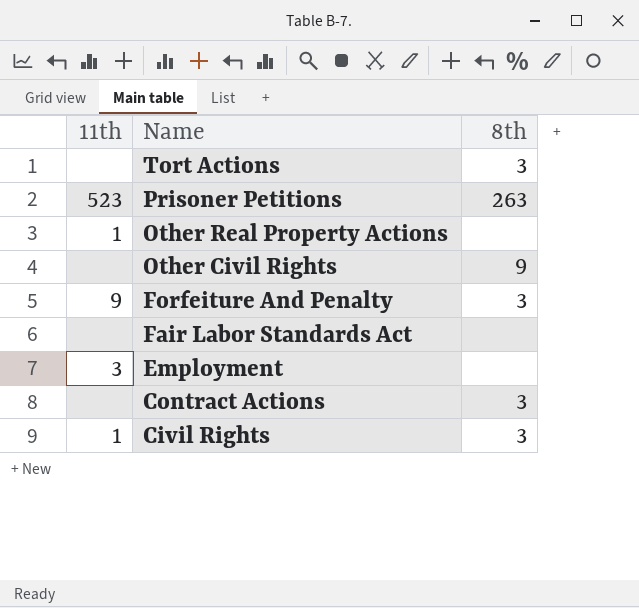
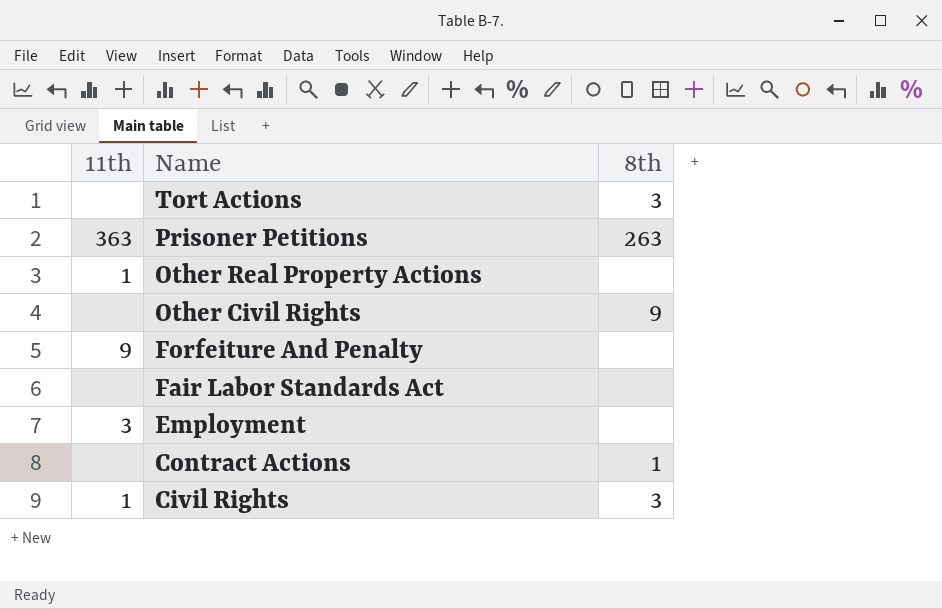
Prisoner Petitions | 11th: 523 -> 363
Forfeiture And Penalty | 8th: 3 -> none
Contract Actions | 8th: 3 -> 1

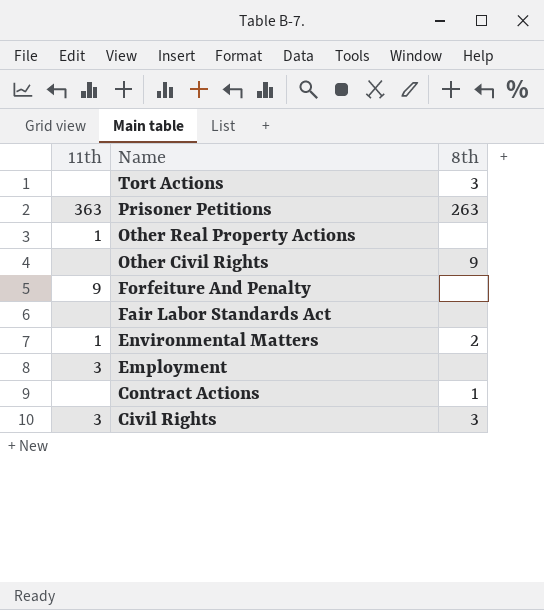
row Environmental Matters: none -> 1 | 2
Civil Rights | 11th: 1 -> 3

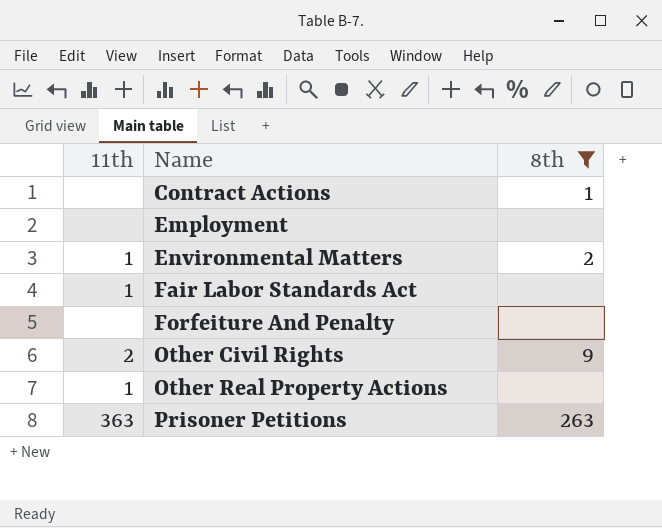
filter: none -> 8th != 3
row order: Name descending -> Name ascending
Employment | 11th: 3 -> none
Fair Labor Standards Act | 11th: none -> 1
Forfeiture And Penalty | 11th: 9 -> none
Other Civil Rights | 11th: none -> 2

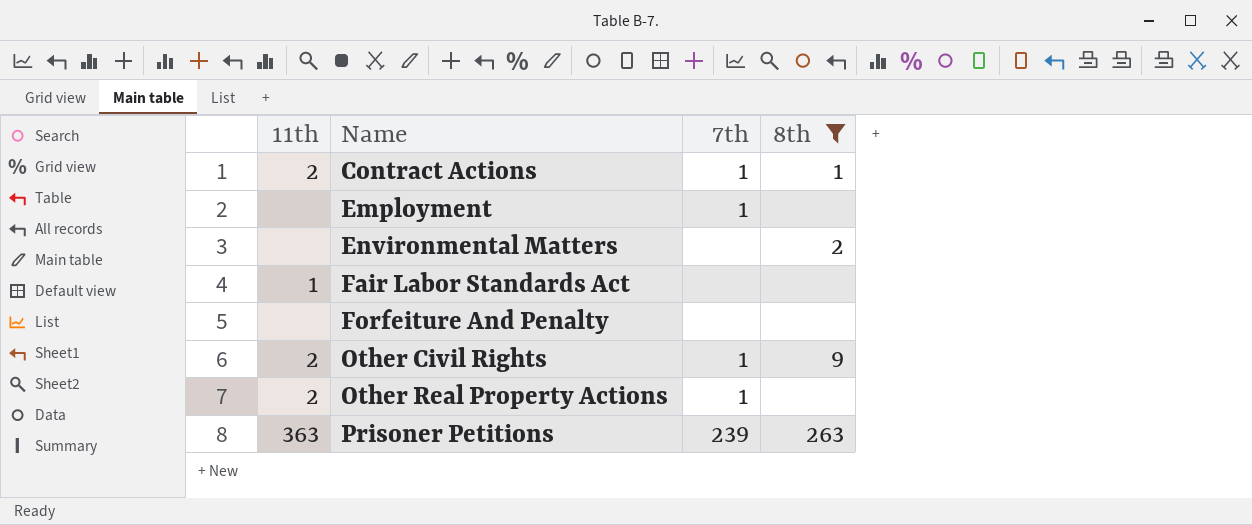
column 7th | position: none -> 3
Contract Actions | 11th: none -> 2
Environmental Matters | 11th: 1 -> none
Other Real Property Actions | 11th: 1 -> 2

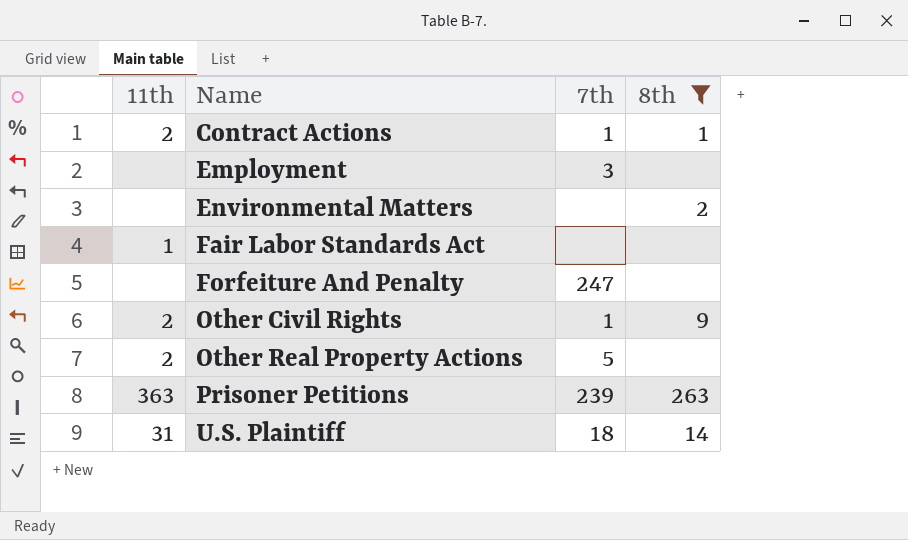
Employment | 7th: 1 -> 3
Forfeiture And Penalty | 7th: none -> 247
Other Real Property Actions | 7th: 1 -> 5
row U.S. Plaintiff: none -> 31 | 18 | 14

